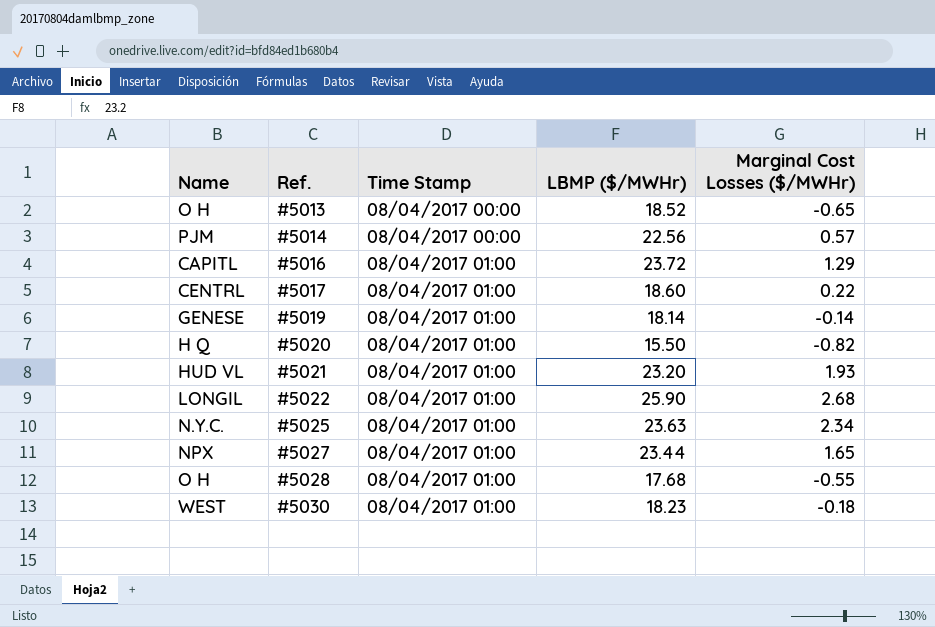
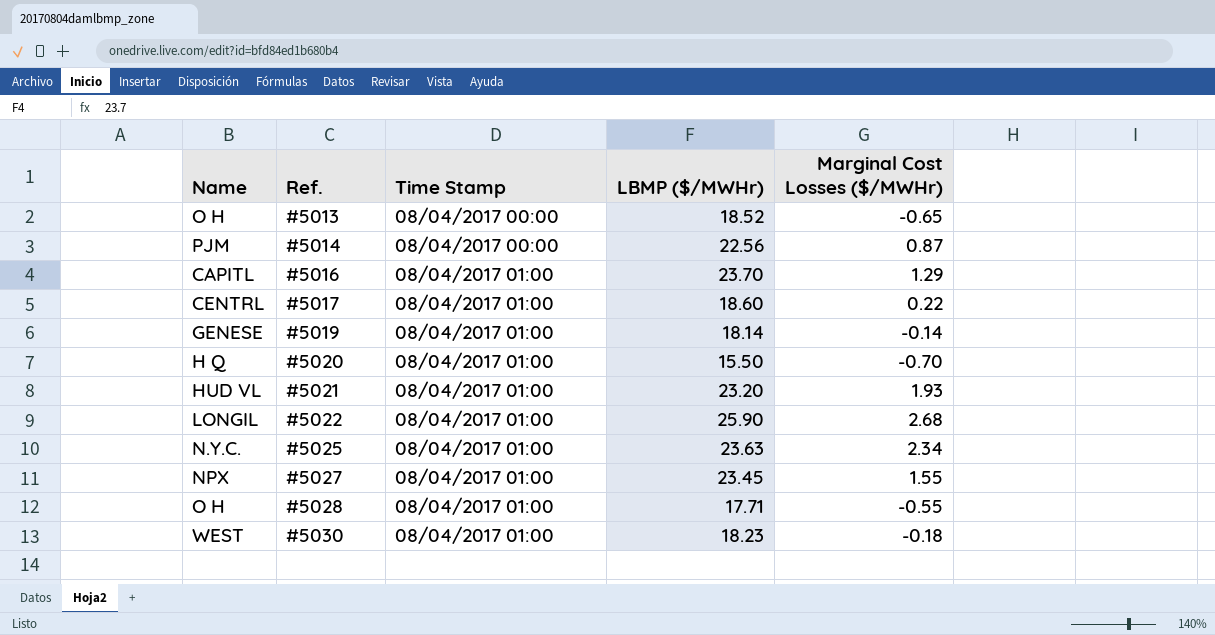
#5014 | Marginal Cost Losses ($/MWHr): 0.57 -> 0.87
#5016 | LBMP ($/MWHr): 23.72 -> 23.70
#5020 | Marginal Cost Losses ($/MWHr): -0.82 -> -0.70
#5027 | LBMP ($/MWHr): 23.44 -> 23.45
#5027 | Marginal Cost Losses ($/MWHr): 1.65 -> 1.55
#5028 | LBMP ($/MWHr): 17.68 -> 17.71

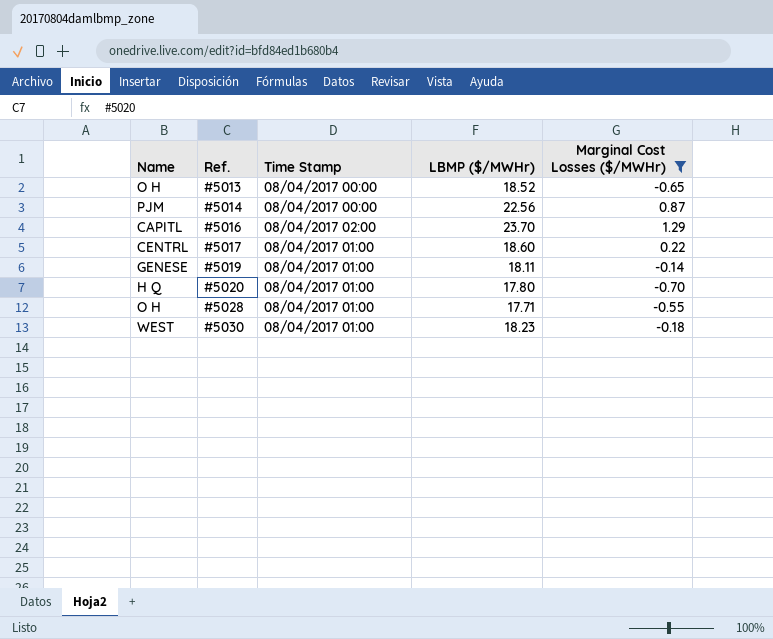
filter: none -> Marginal Cost Losses ($/MWHr) <= 1.29
#5016 | Time Stamp: 08/04/2017 01:00 -> 08/04/2017 02:00
#5019 | LBMP ($/MWHr): 18.14 -> 18.11
#5020 | LBMP ($/MWHr): 15.50 -> 17.80

